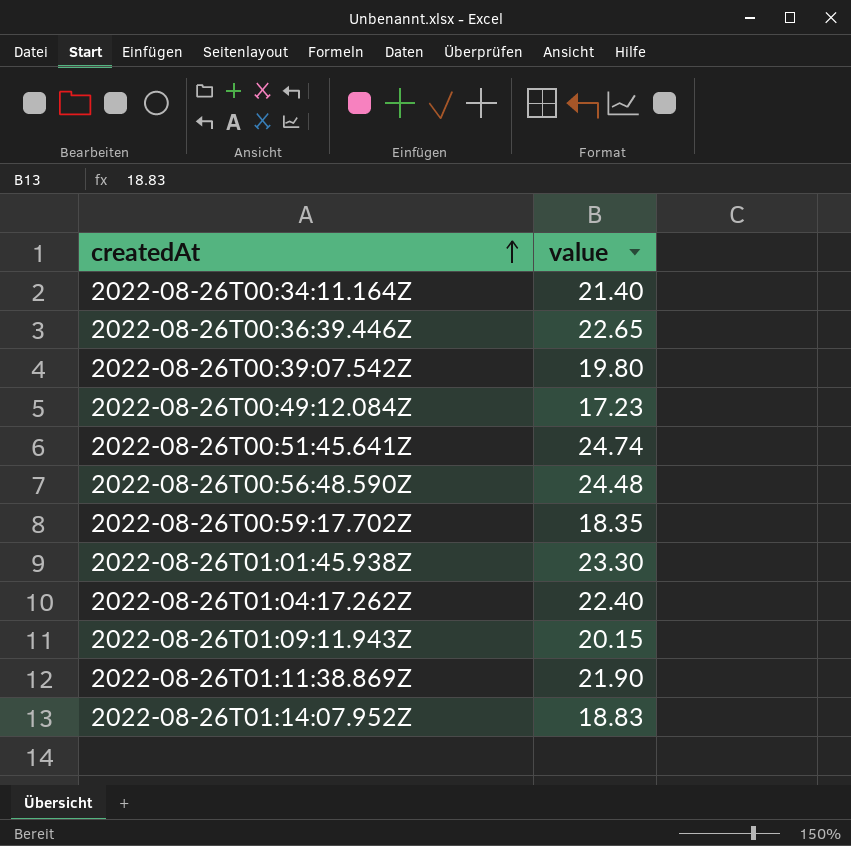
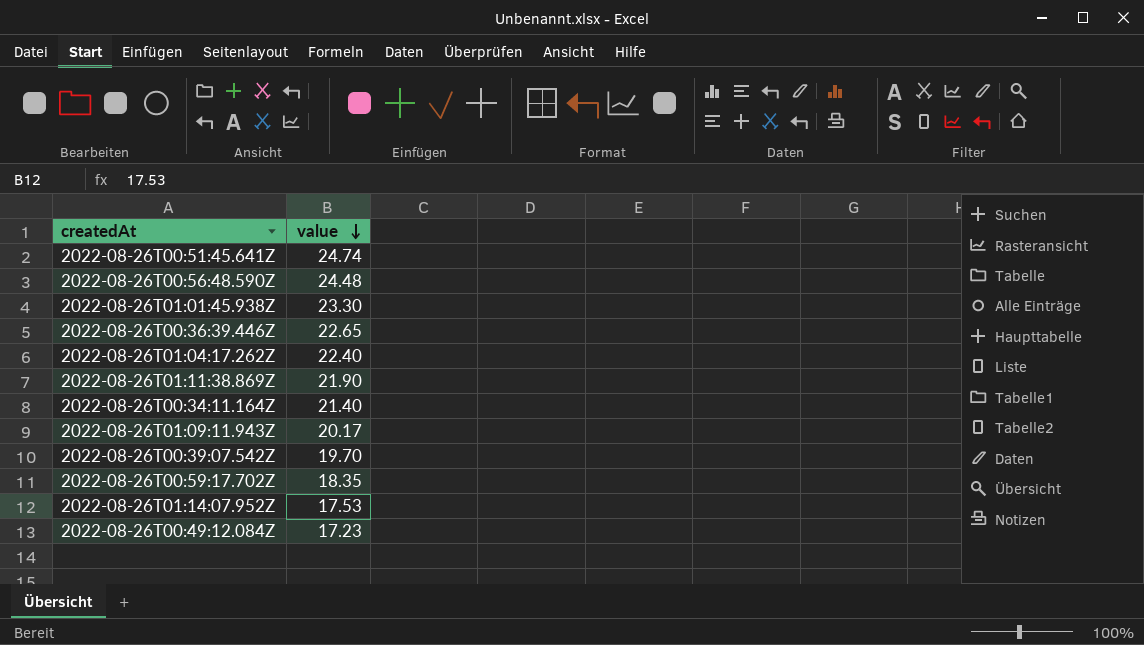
row order: createdAt ascending -> value descending
2022-08-26T01:09:11.943Z | value: 20.15 -> 20.17
2022-08-26T00:39:07.542Z | value: 19.80 -> 19.70
2022-08-26T01:14:07.952Z | value: 18.83 -> 17.53

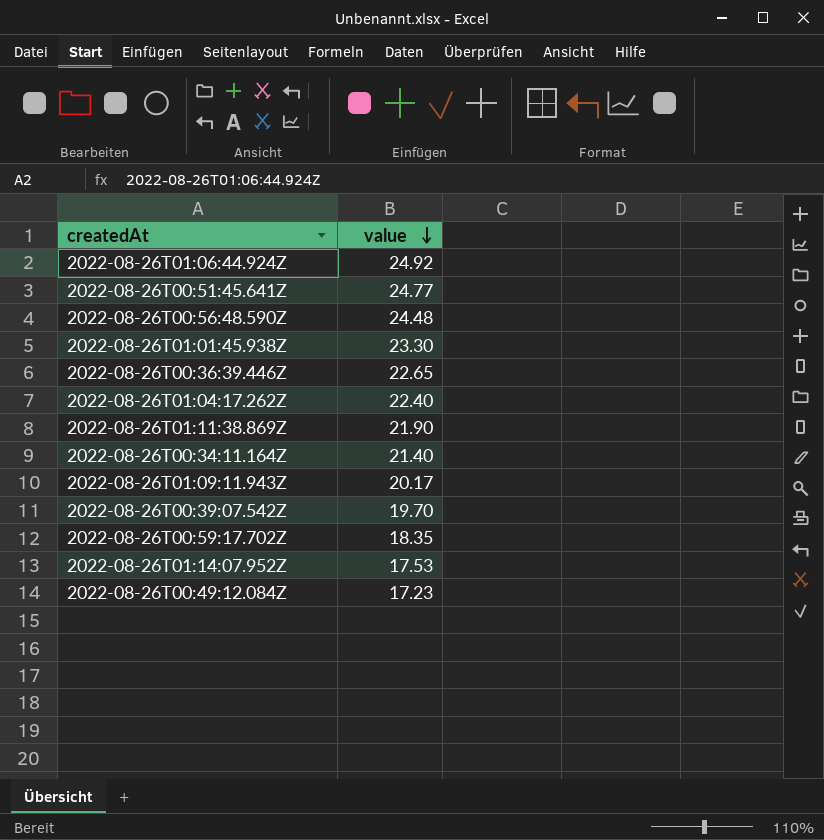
row 2022-08-26T01:06:44.924Z: none -> 24.92
2022-08-26T00:51:45.641Z | value: 24.74 -> 24.77

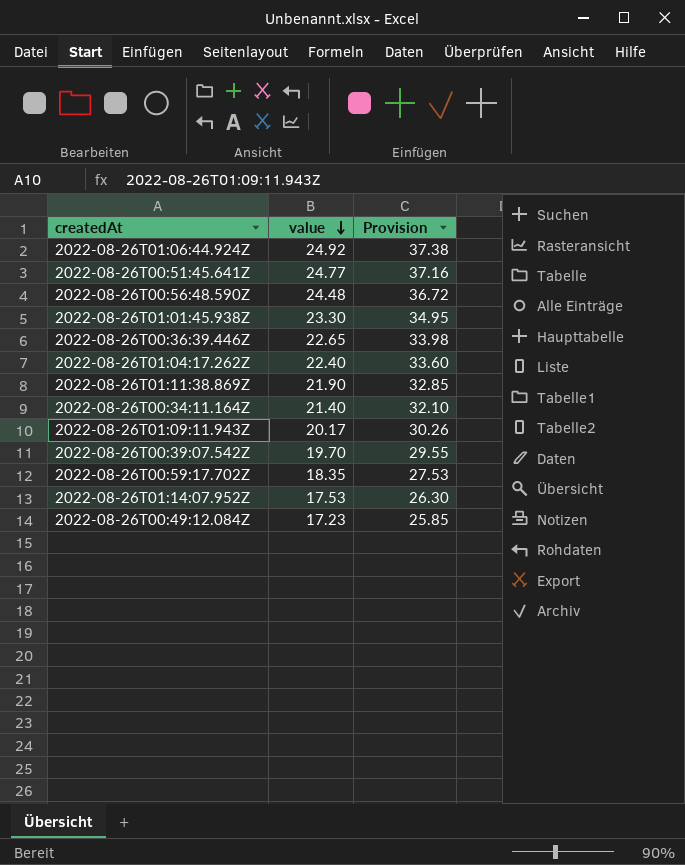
column Provision | formula: none -> [value] * 1.5

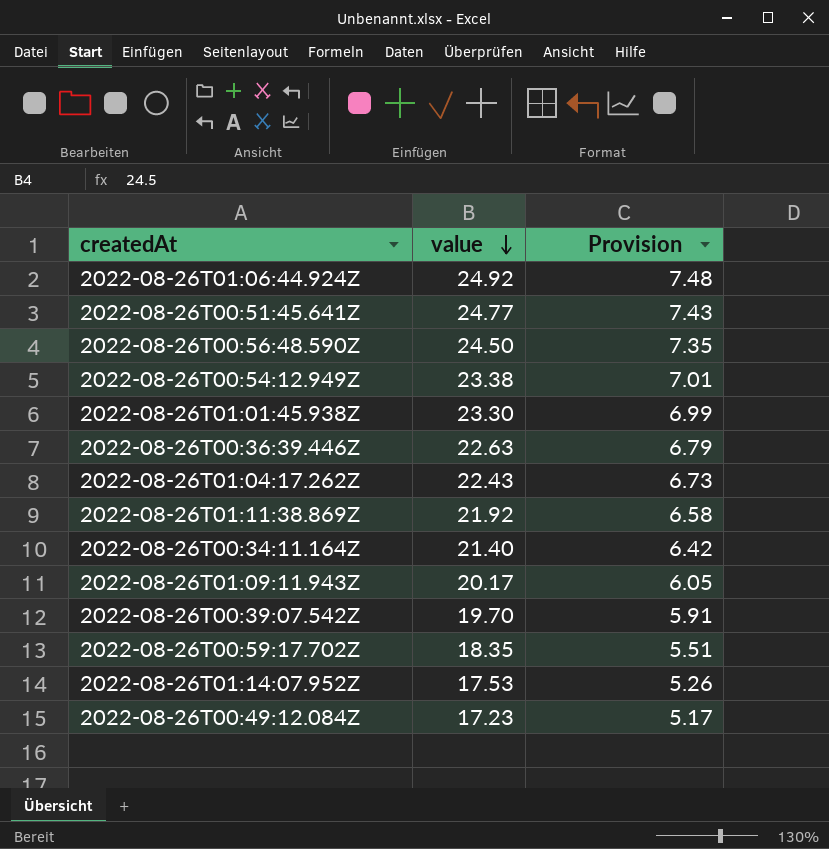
column Provision | formula: [value] * 1.5 -> [value] * 0.3
2022-08-26T00:56:48.590Z | value: 24.48 -> 24.50
row 2022-08-26T00:54:12.949Z: none -> 23.38 | 7.01
2022-08-26T00:36:39.446Z | value: 22.65 -> 22.63
2022-08-26T01:04:17.262Z | value: 22.40 -> 22.43
2022-08-26T01:11:38.869Z | value: 21.90 -> 21.92

